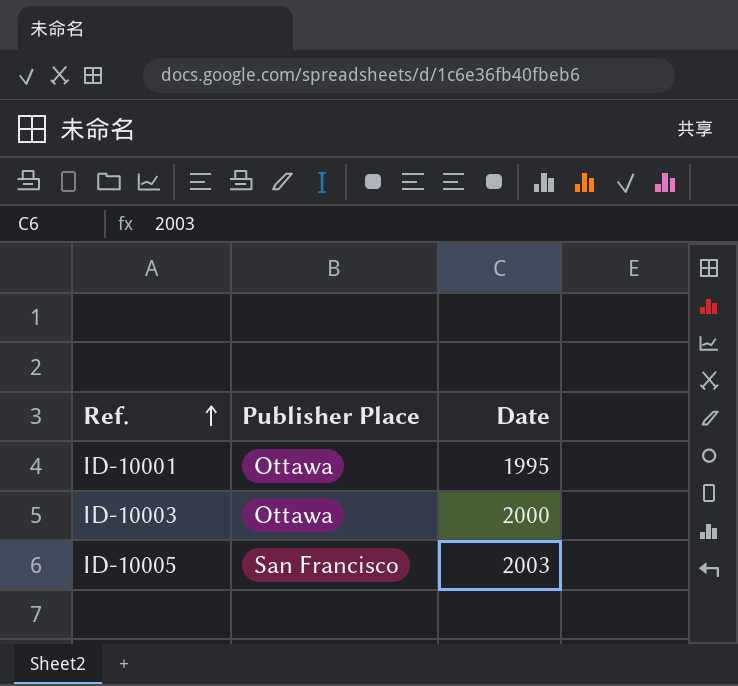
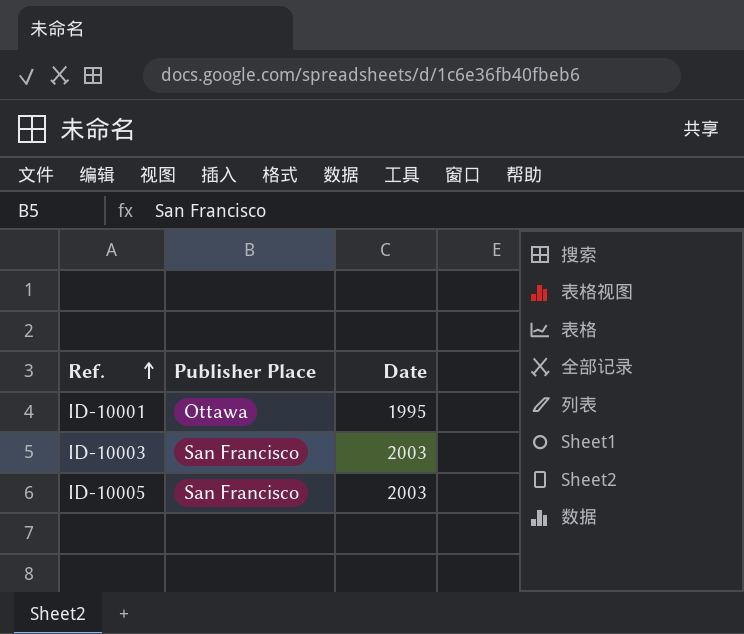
ID-10003 | Publisher Place: Ottawa -> San Francisco
ID-10003 | Date: 2000 -> 2003

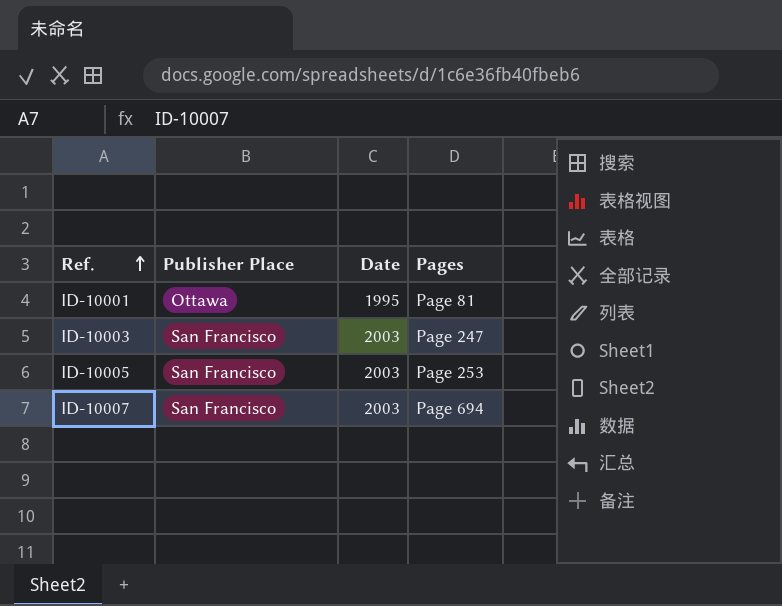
column Pages | position: none -> 4
row ID-10007: none -> San Francisco | 2003 | Page 694

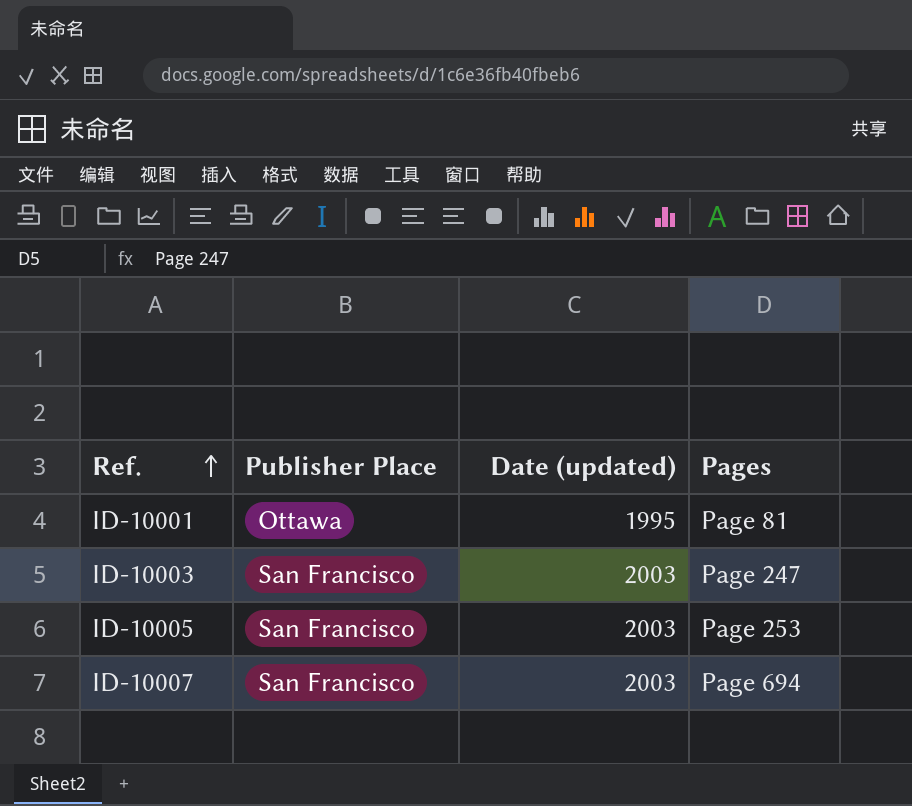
column name: Date -> Date (updated)

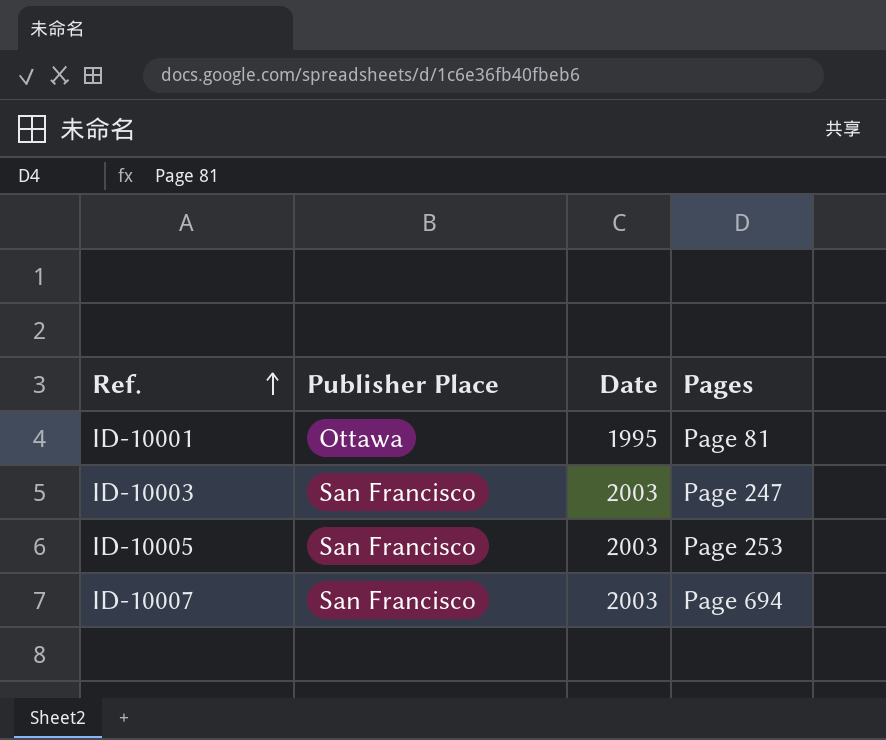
column name: Date (updated) -> Date

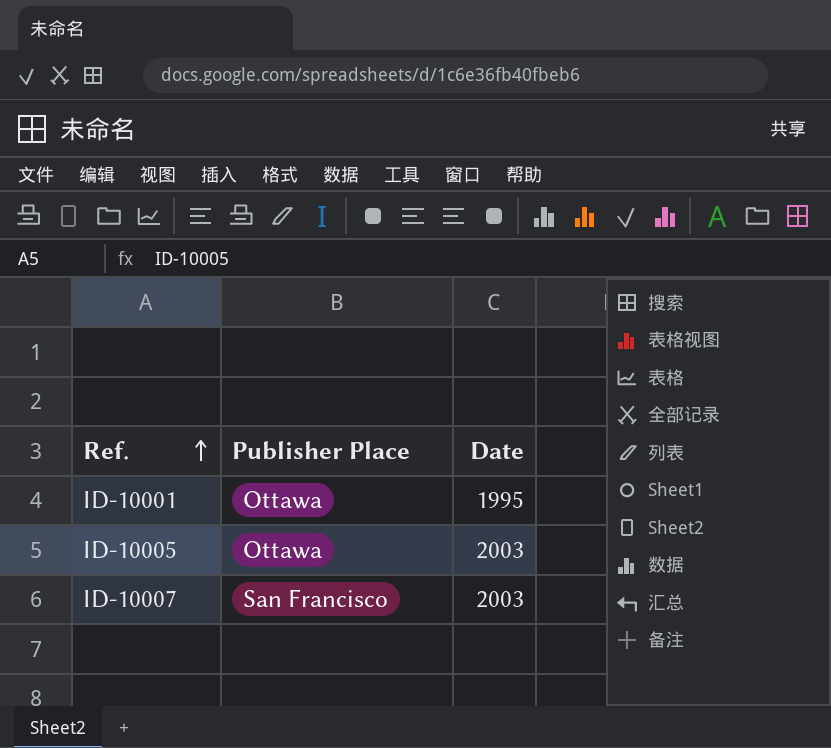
column Pages | position: 4 -> none
row ID-10003: San Francisco | 2003 | Page 247 -> none
ID-10005 | Publisher Place: San Francisco -> Ottawa

